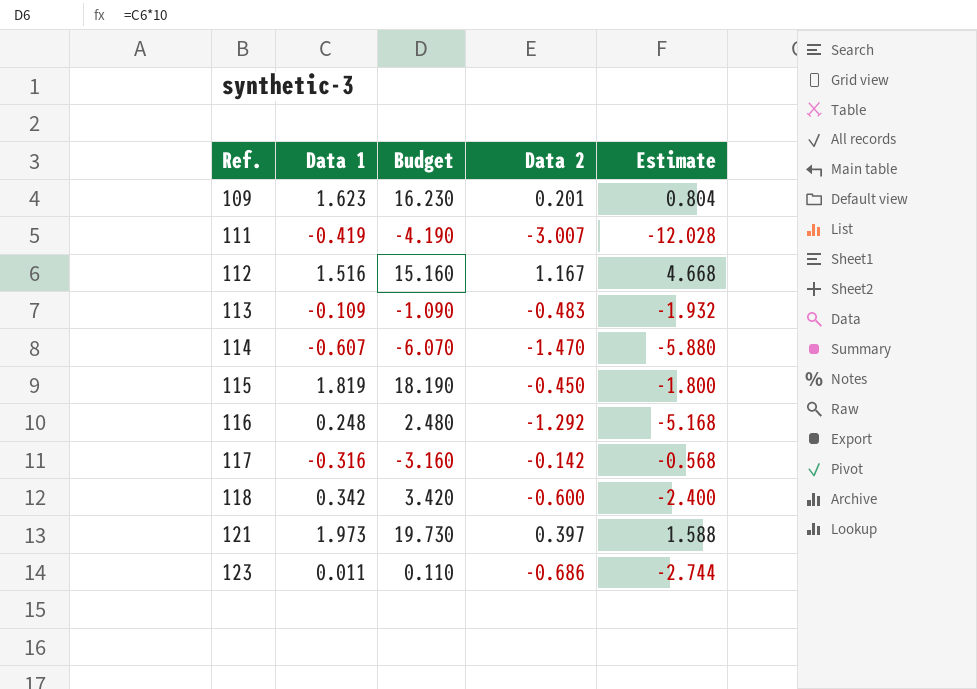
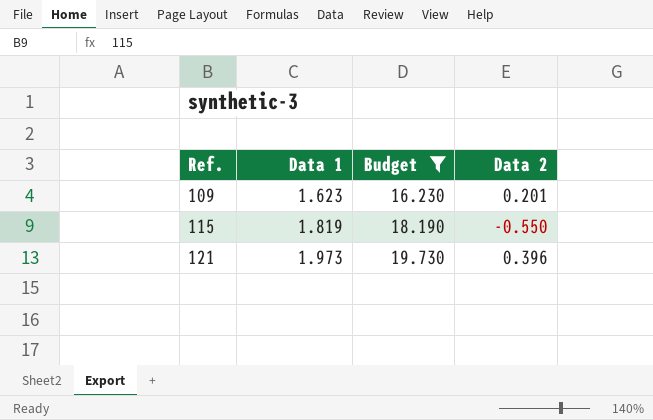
filter: none -> Budget >= 16.230
column Estimate | formula: [Data 2] * 4 -> none
115 | Data 2: -0.450 -> -0.550
121 | Data 2: 0.397 -> 0.396

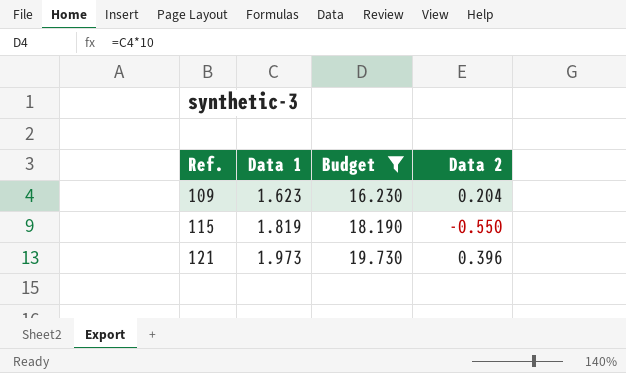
109 | Data 2: 0.201 -> 0.204

